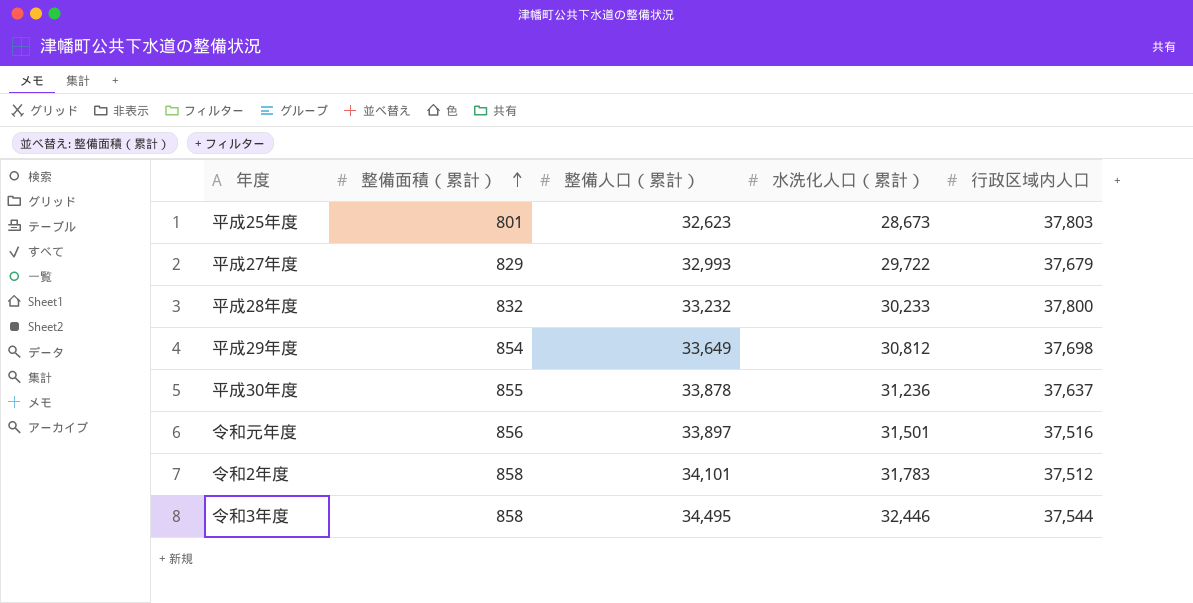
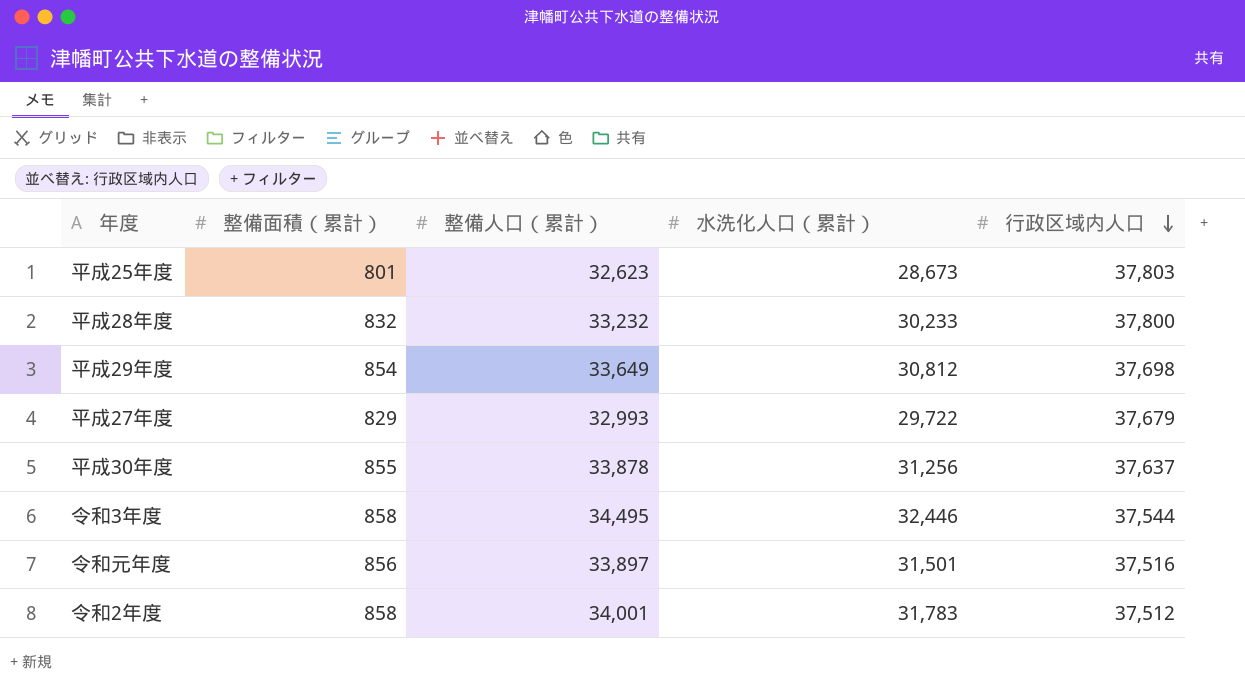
row order: 整備面積（累計） ascending -> 行政区域内人口 descending
平成30年度 | 水洗化人口（累計）: 31,236 -> 31,256
令和2年度 | 整備人口（累計）: 34,101 -> 34,001

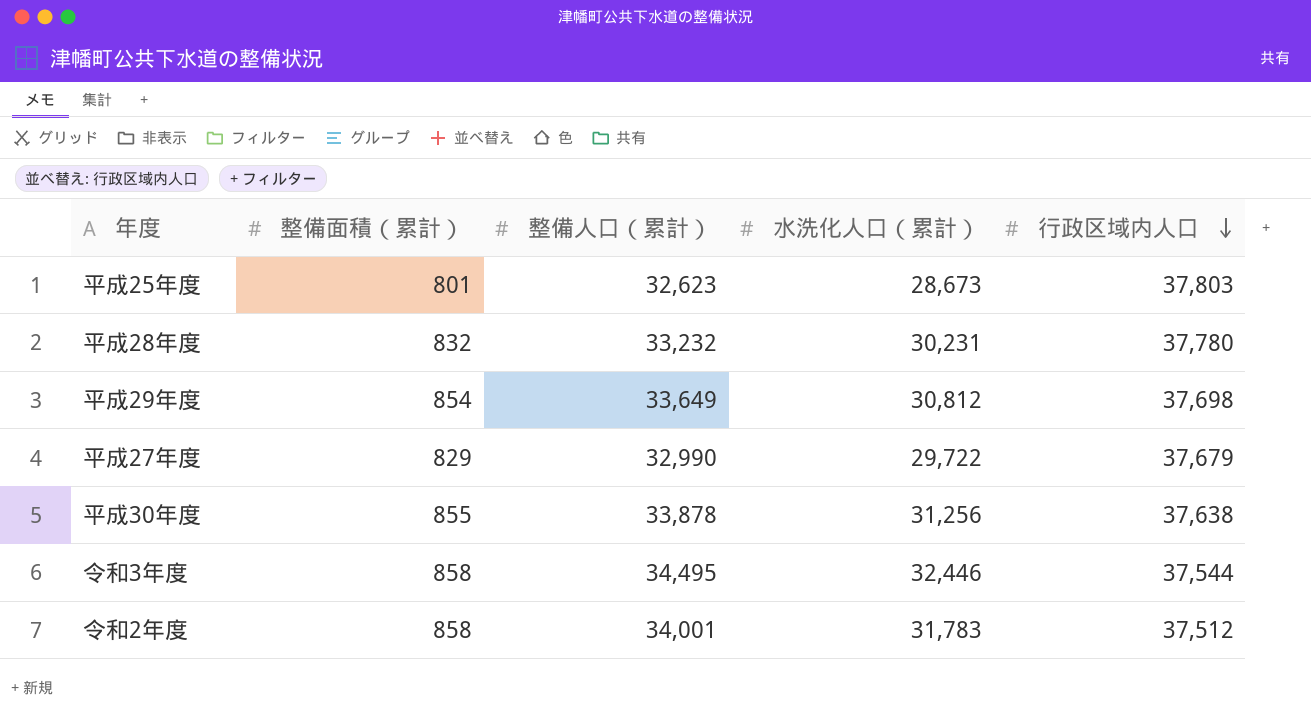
row 令和元年度: 856 | 33,897 | 31,501 | 37,516 -> none
平成28年度 | 水洗化人口（累計）: 30,233 -> 30,231
平成28年度 | 行政区域内人口: 37,800 -> 37,780
平成27年度 | 整備人口（累計）: 32,993 -> 32,990
平成30年度 | 行政区域内人口: 37,637 -> 37,638

